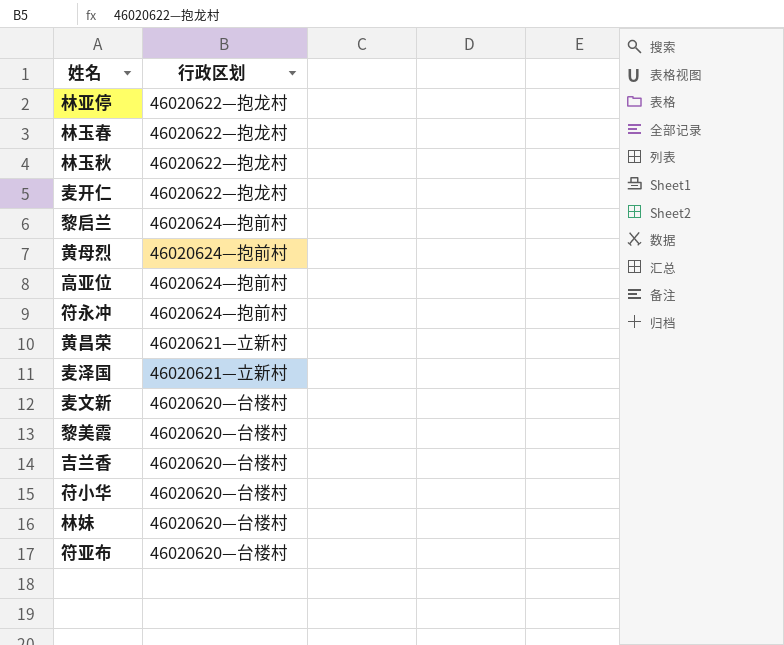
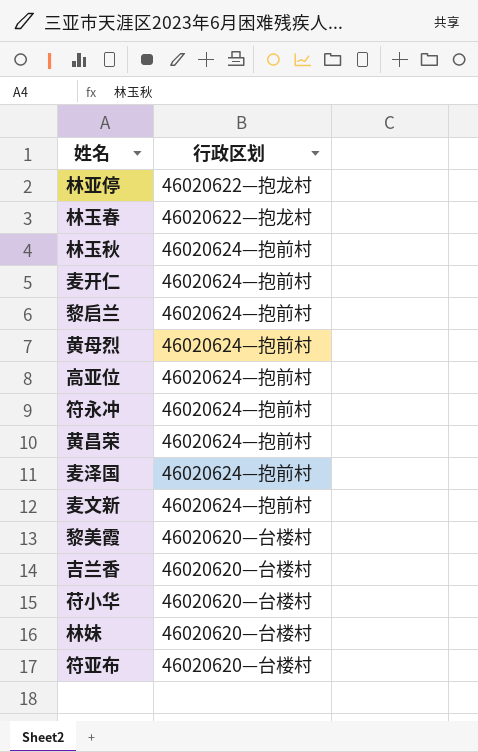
林玉秋 | 行政区划: 46020622—抱龙村 -> 46020624—抱前村
麦开仁 | 行政区划: 46020622—抱龙村 -> 46020624—抱前村
黄昌荣 | 行政区划: 46020621—立新村 -> 46020624—抱前村
麦泽国 | 行政区划: 46020621—立新村 -> 46020624—抱前村
麦文新 | 行政区划: 46020620—台楼村 -> 46020624—抱前村

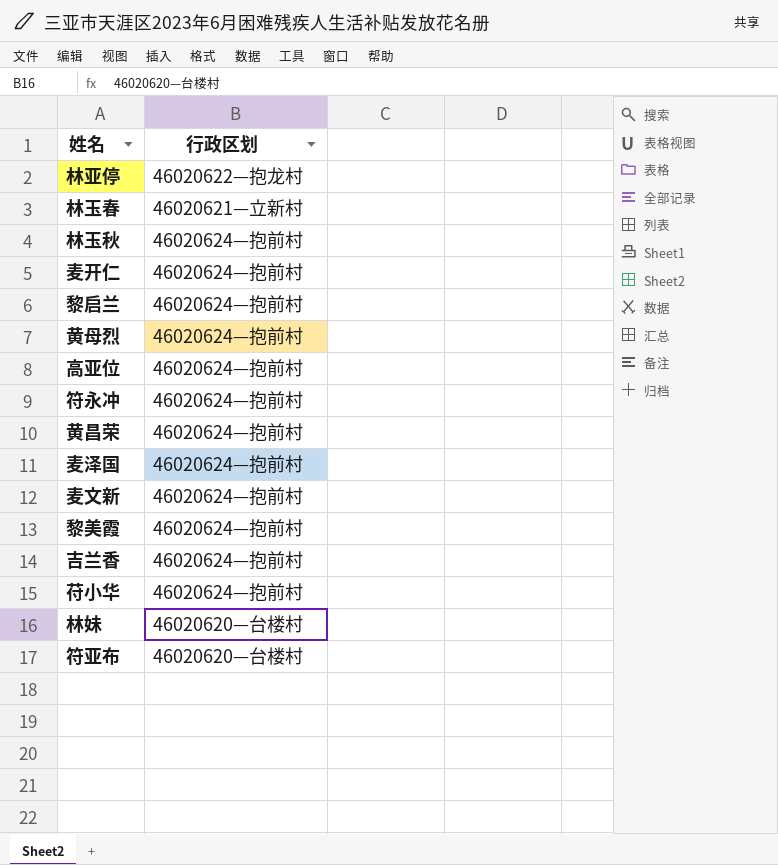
林玉春 | 行政区划: 46020622—抱龙村 -> 46020621—立新村
黎美霞 | 行政区划: 46020620—台楼村 -> 46020624—抱前村
吉兰香 | 行政区划: 46020620—台楼村 -> 46020624—抱前村
苻小华 | 行政区划: 46020620—台楼村 -> 46020624—抱前村

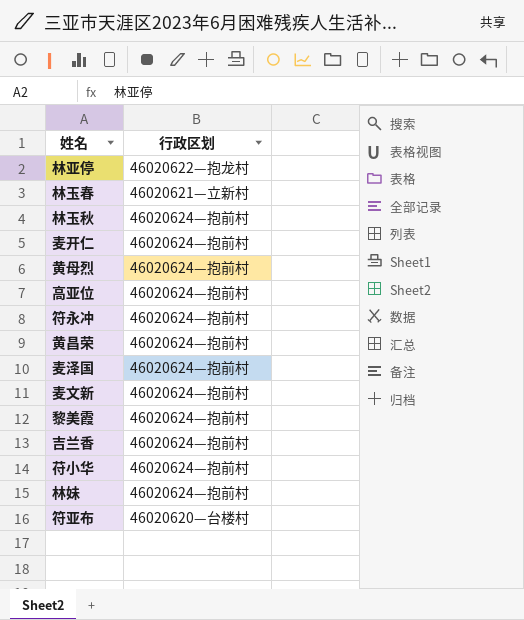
row 黎启兰: 46020624—抱前村 -> none
林妹 | 行政区划: 46020620—台楼村 -> 46020624—抱前村

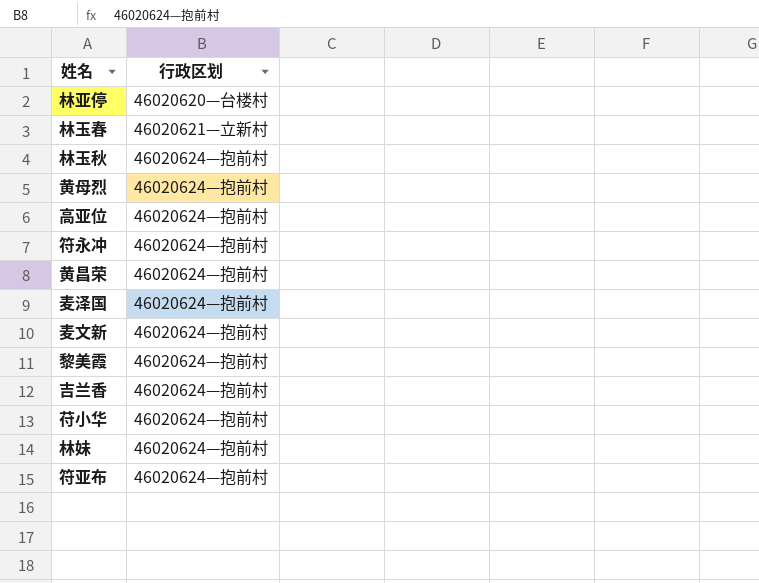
row 麦开仁: 46020624—抱前村 -> none
林亚停 | 行政区划: 46020622—抱龙村 -> 46020620—台楼村
符亚布 | 行政区划: 46020620—台楼村 -> 46020624—抱前村

